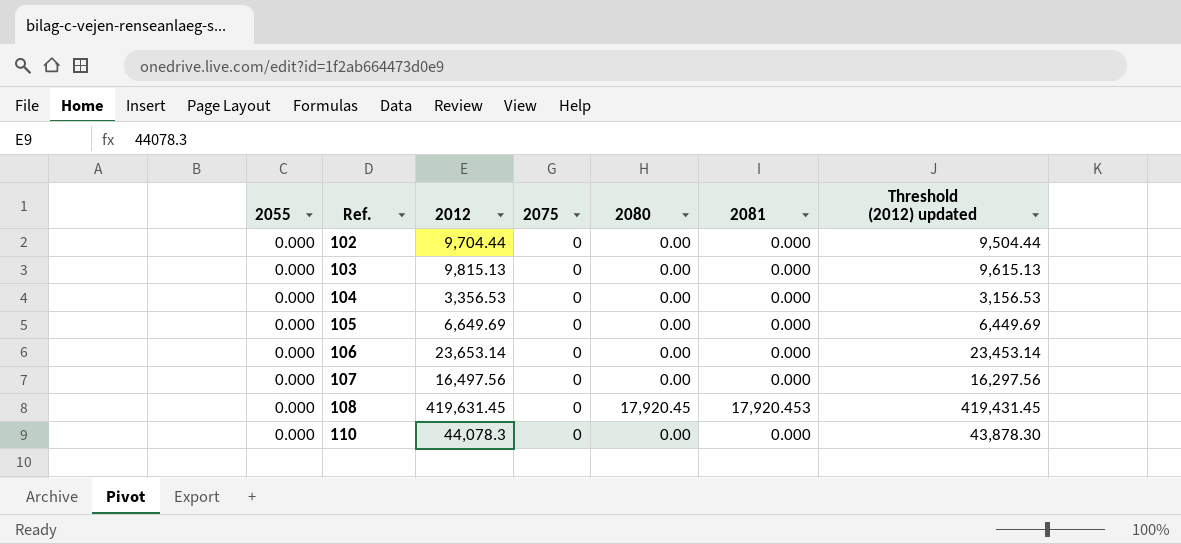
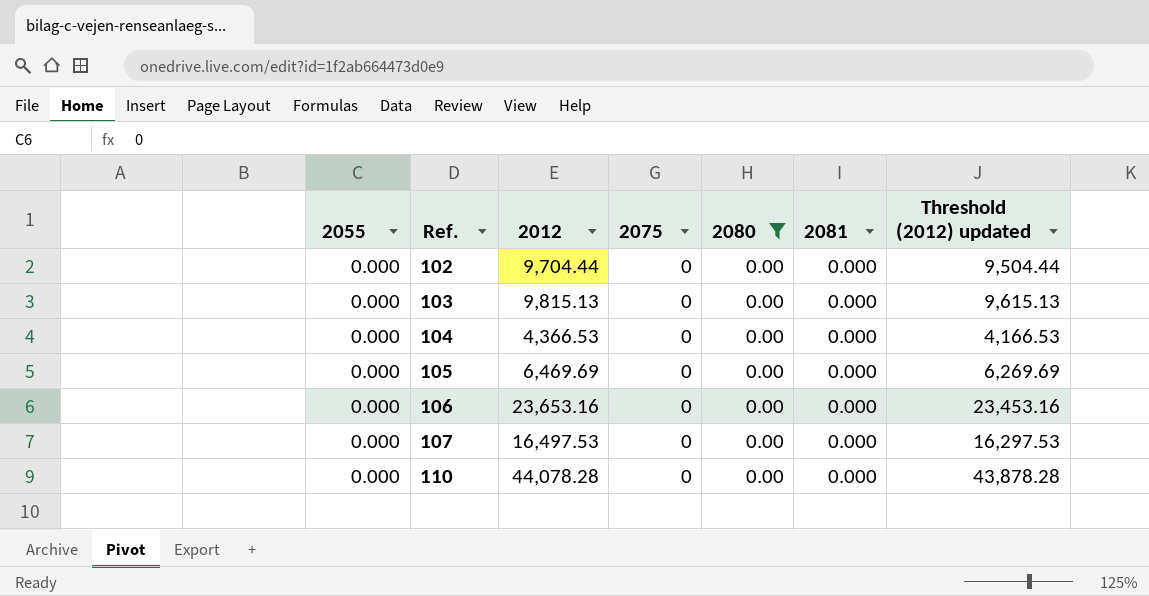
filter: none -> 2080 = 0.00
104 | 2012: 3,356.53 -> 4,366.53
104 | Threshold (2012) updated: 3,156.53 -> 4,166.53
105 | 2012: 6,649.69 -> 6,469.69
105 | Threshold (2012) updated: 6,449.69 -> 6,269.69
106 | 2012: 23,653.14 -> 23,653.16
106 | Threshold (2012) updated: 23,453.14 -> 23,453.16
107 | 2012: 16,497.56 -> 16,497.53
107 | Threshold (2012) updated: 16,297.56 -> 16,297.53
110 | 2012: 44,078.3 -> 44,078.28
110 | Threshold (2012) updated: 43,878.30 -> 43,878.28

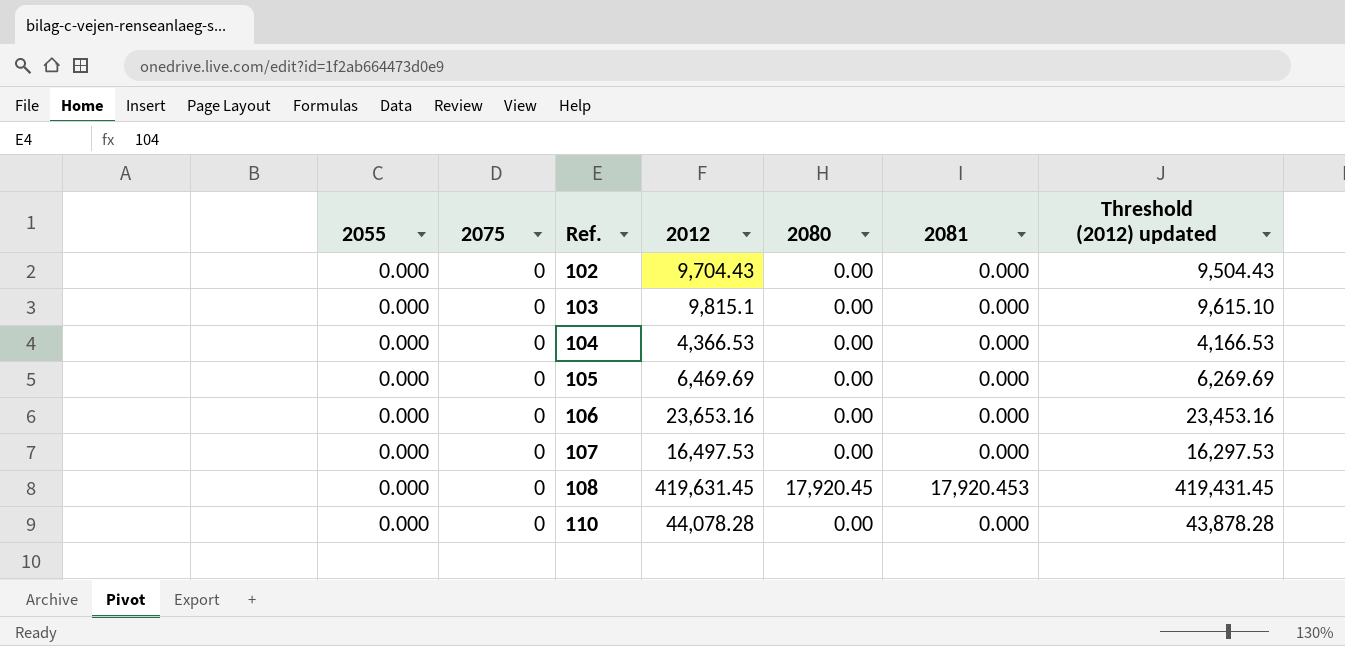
filter: 2080 = 0.00 -> none
column 2075 | position: 4 -> 2
102 | 2012: 9,704.44 -> 9,704.43
102 | Threshold (2012) updated: 9,504.44 -> 9,504.43
103 | 2012: 9,815.13 -> 9,815.1
103 | Threshold (2012) updated: 9,615.13 -> 9,615.10

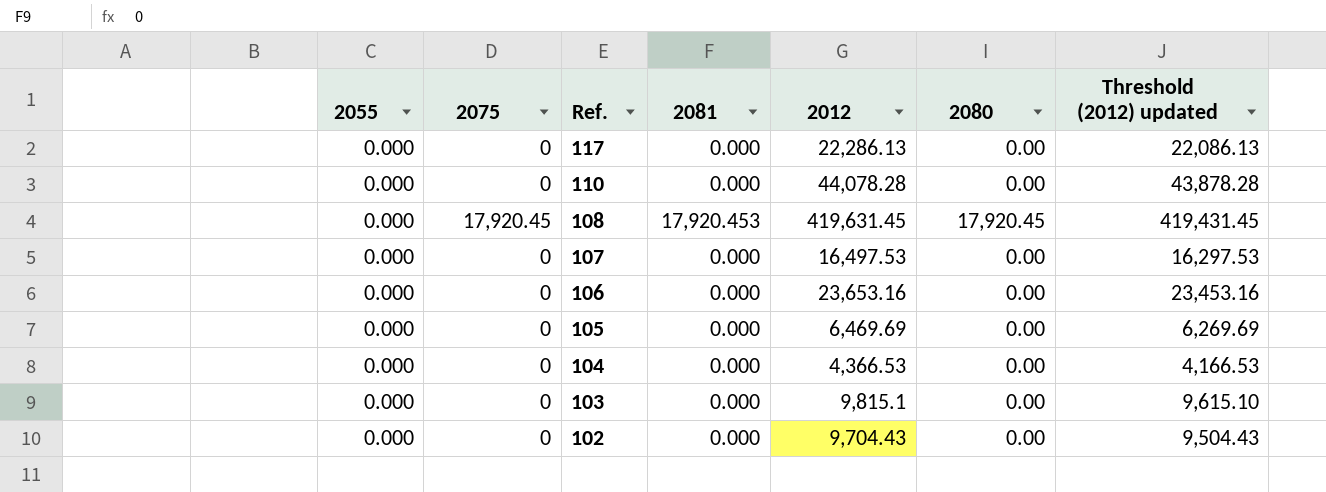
row order: Ref. ascending -> Ref. descending
column 2081 | position: 6 -> 4
row 117: none -> 0.000 | 0 | 0.000 | 22,286.13 | 0.00 | 22,086.13
108 | 2075: 0 -> 17,920.45

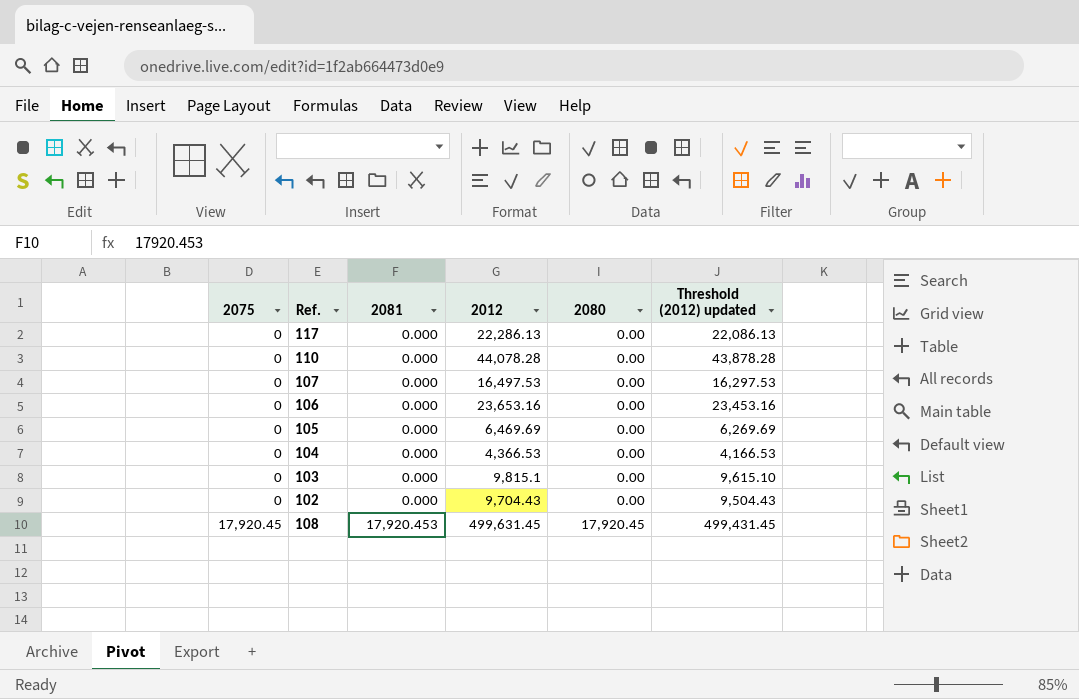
row order: Ref. descending -> 2075 ascending
column 2055 | position: 1 -> none
108 | 2012: 419,631.45 -> 499,631.45
108 | Threshold (2012) updated: 419,431.45 -> 499,431.45

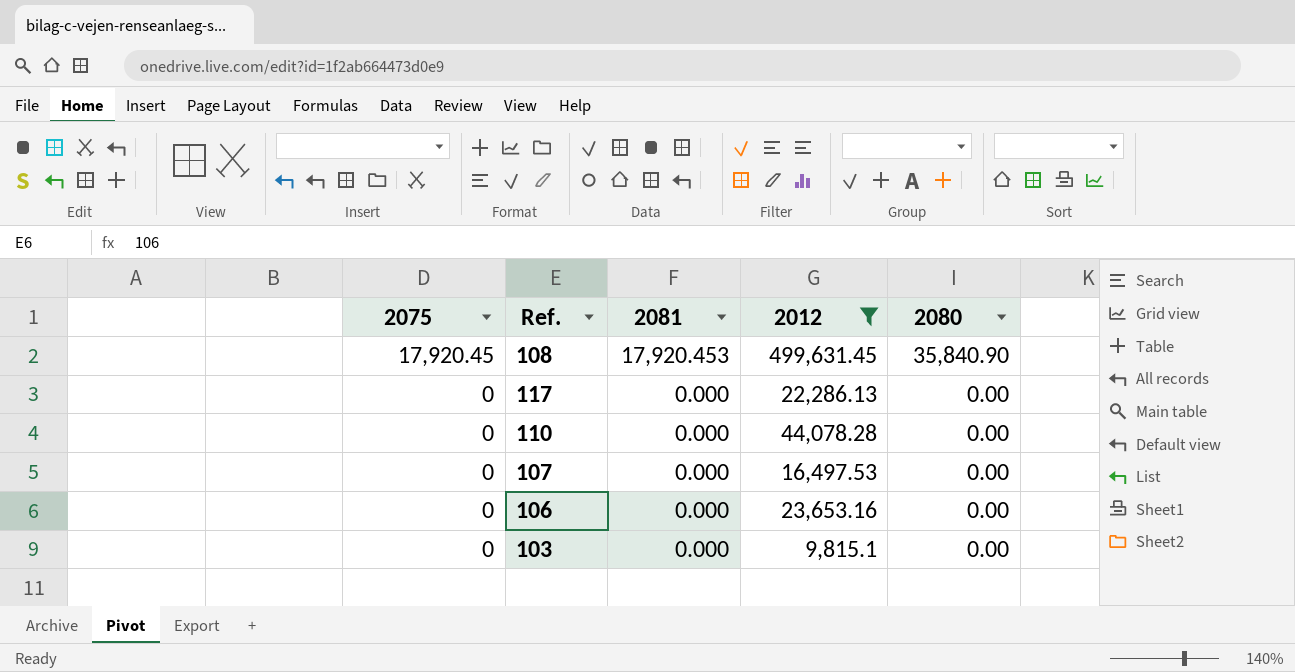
filter: none -> 2012 >= 9,815.1
row order: 2075 ascending -> 2075 descending
column Threshold (2012) updated | formula: [2012] - 200 -> none
108 | 2080: 17,920.45 -> 35,840.90

